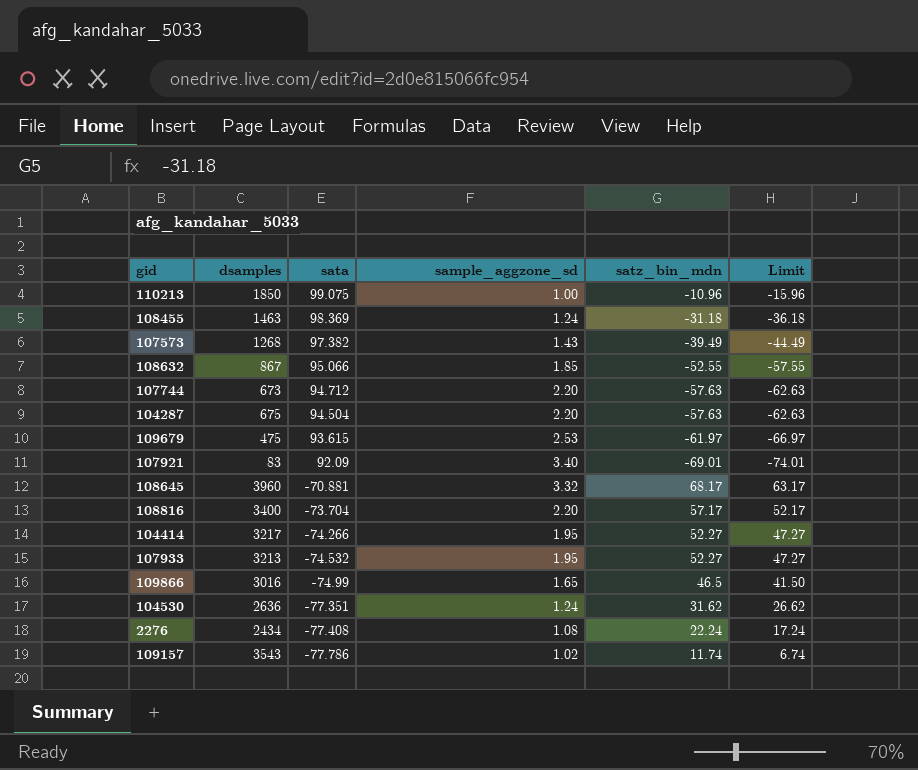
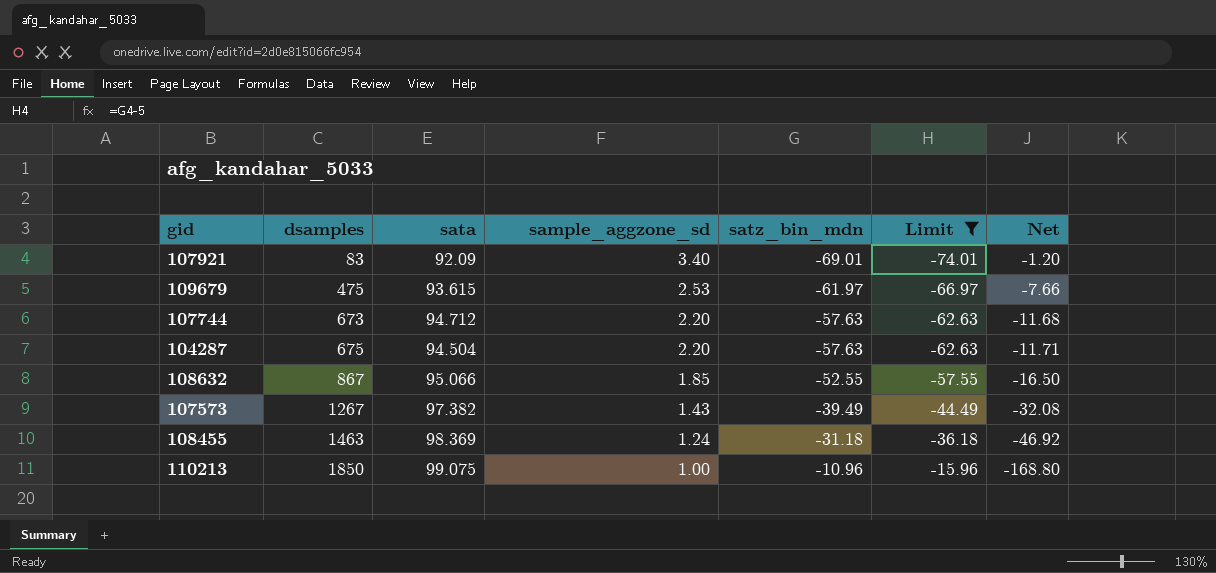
filter: none -> Limit <= -15.96
row order: sata descending -> dsamples ascending
column Net | formula: none -> [dsamples] / [satz_bin_mdn]
107573 | dsamples: 1268 -> 1267

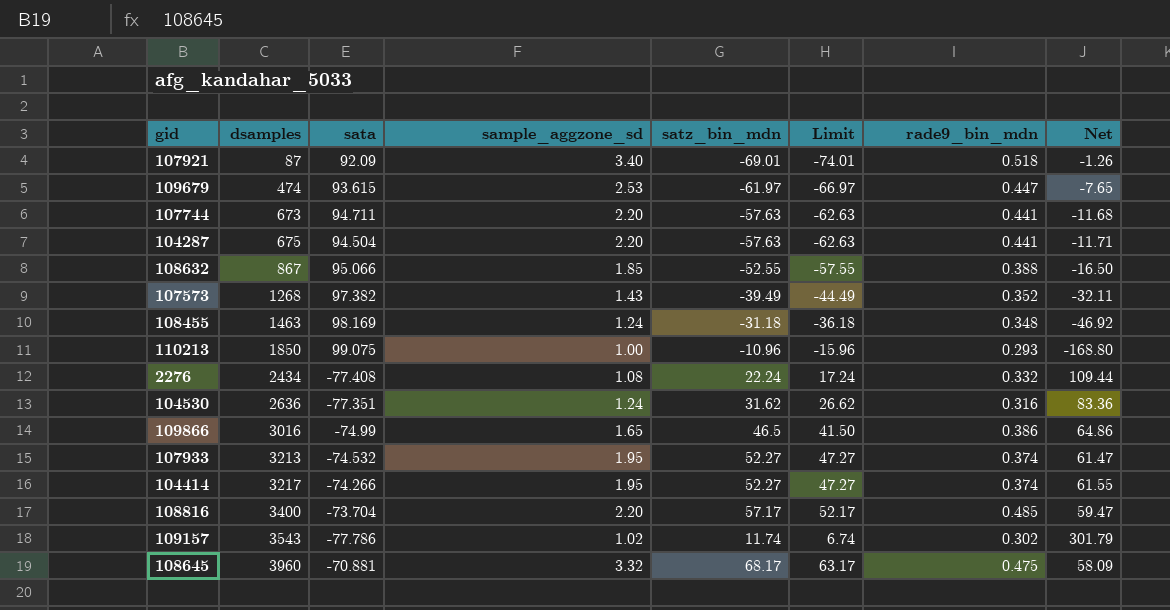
filter: Limit <= -15.96 -> none
column rade9_bin_mdn | position: none -> 7
107921 | dsamples: 83 -> 87
107921 | Net: -1.20 -> -1.26
109679 | dsamples: 475 -> 474
109679 | Net: -7.66 -> -7.65
107744 | sata: 94.712 -> 94.711
107573 | dsamples: 1267 -> 1268
107573 | Net: -32.08 -> -32.11
108455 | sata: 98.369 -> 98.169

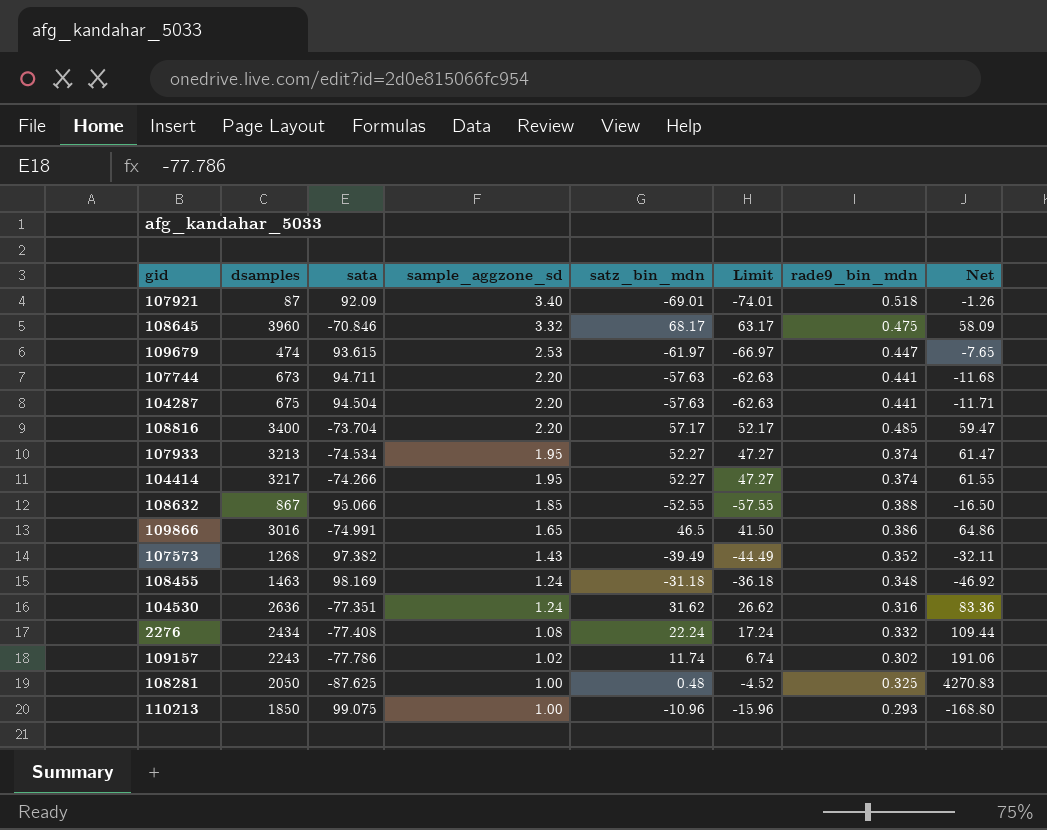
row order: dsamples ascending -> sample_aggzone_sd descending
108645 | sata: -70.881 -> -70.846
107933 | sata: -74.532 -> -74.534
109866 | sata: -74.99 -> -74.991
109157 | dsamples: 3543 -> 2243
109157 | Net: 301.79 -> 191.06
row 108281: none -> 2050 | -87.625 | 1.00 | 0.48 | -4.52 | 0.325 | 4270.83

